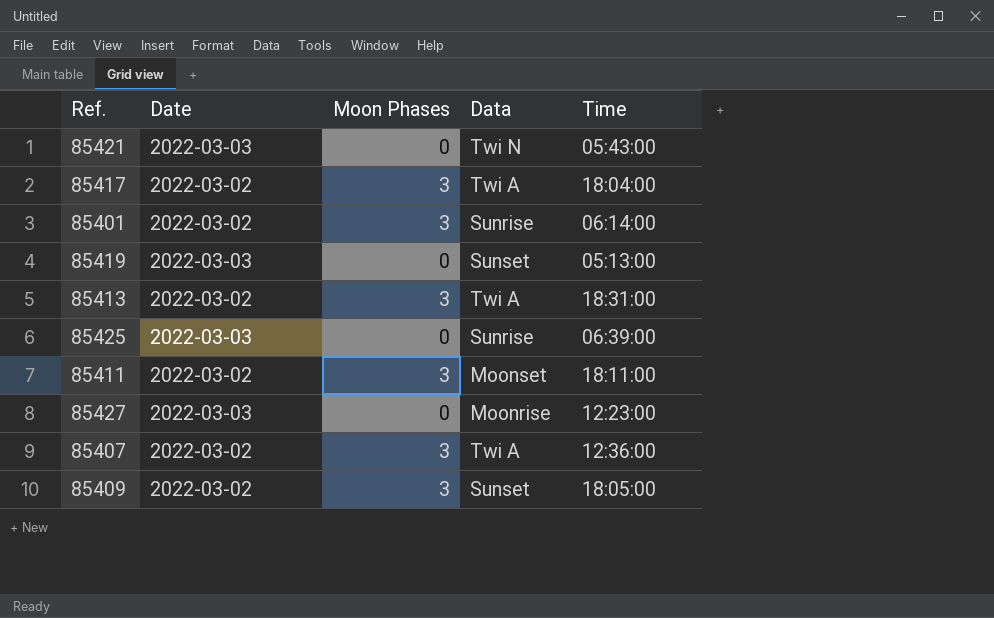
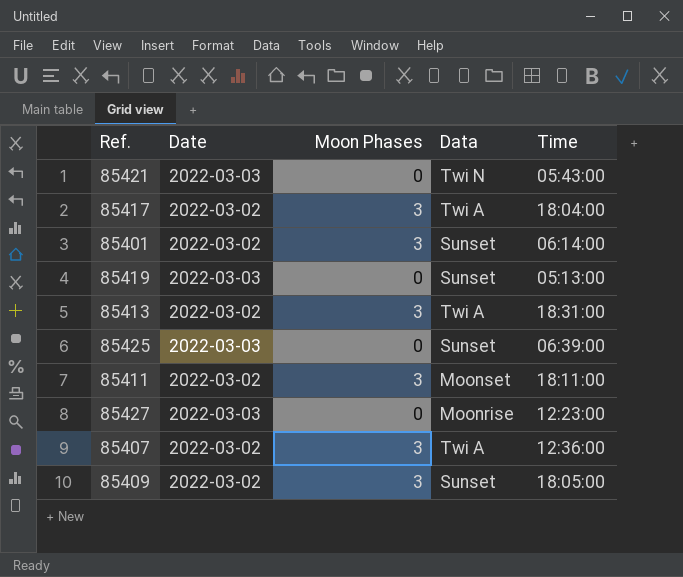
85401 | Data: Sunrise -> Sunset
85425 | Data: Sunrise -> Sunset

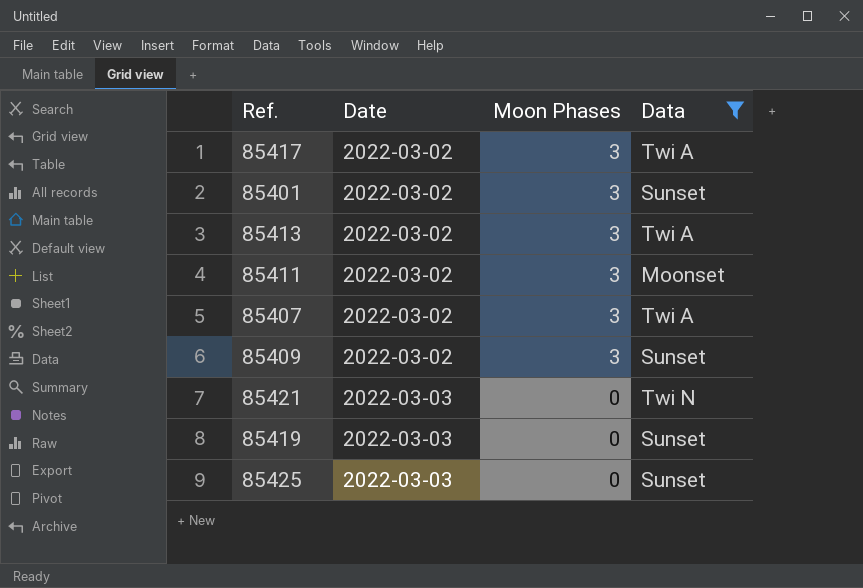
filter: none -> Data != Moonrise
row order: none -> Date ascending
column Time | position: 5 -> none

